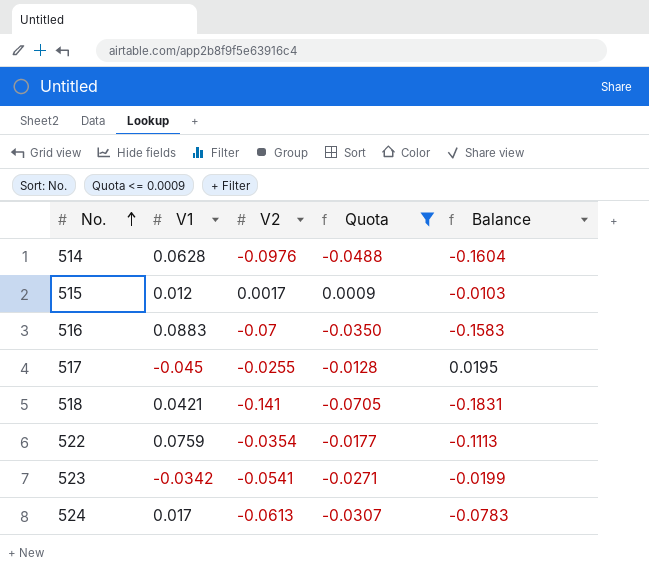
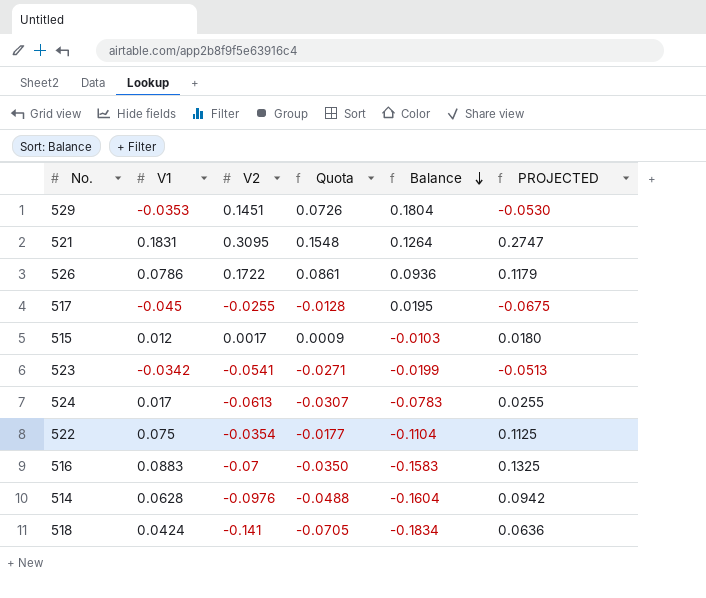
filter: Quota <= 0.0009 -> none
row order: No. ascending -> Balance descending
column PROJECTED | formula: none -> [V1] * 1.5
522 | V1: 0.0759 -> 0.075
522 | Balance: -0.1113 -> -0.1104
518 | V1: 0.0421 -> 0.0424
518 | Balance: -0.1831 -> -0.1834

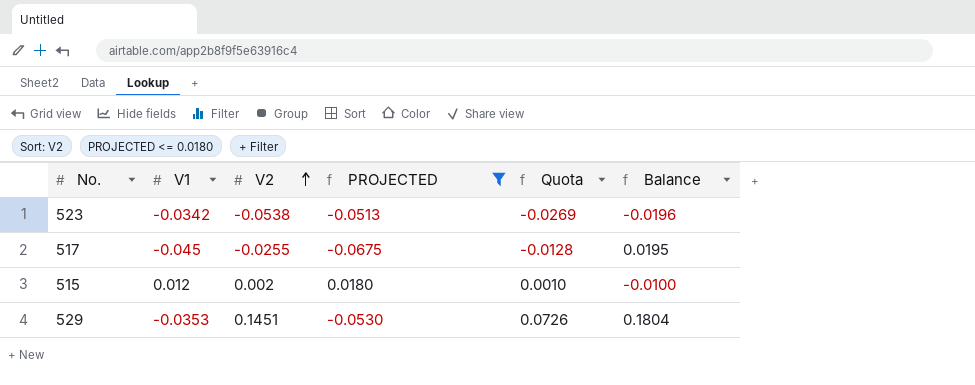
filter: none -> PROJECTED <= 0.0180
row order: Balance descending -> V2 ascending
column PROJECTED | position: 6 -> 4
523 | V2: -0.0541 -> -0.0538
523 | Quota: -0.0271 -> -0.0269
523 | Balance: -0.0199 -> -0.0196
515 | V2: 0.0017 -> 0.002
515 | Quota: 0.0009 -> 0.0010
515 | Balance: -0.0103 -> -0.0100

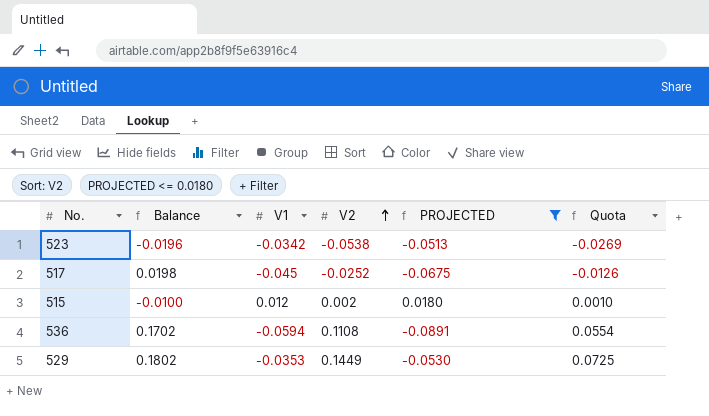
column Balance | position: 6 -> 2
517 | Balance: 0.0195 -> 0.0198
517 | V2: -0.0255 -> -0.0252
517 | Quota: -0.0128 -> -0.0126
row 536: none -> 0.1702 | -0.0594 | 0.1108 | -0.0891 | 0.0554
529 | Balance: 0.1804 -> 0.1802
529 | V2: 0.1451 -> 0.1449
529 | Quota: 0.0726 -> 0.0725

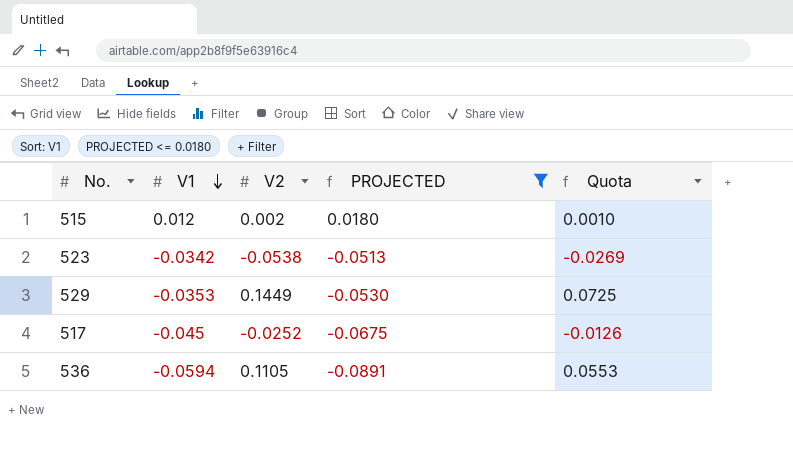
row order: V2 ascending -> V1 descending
column Balance | formula: [V2] - [V1] -> none
536 | V2: 0.1108 -> 0.1105
536 | Quota: 0.0554 -> 0.0553

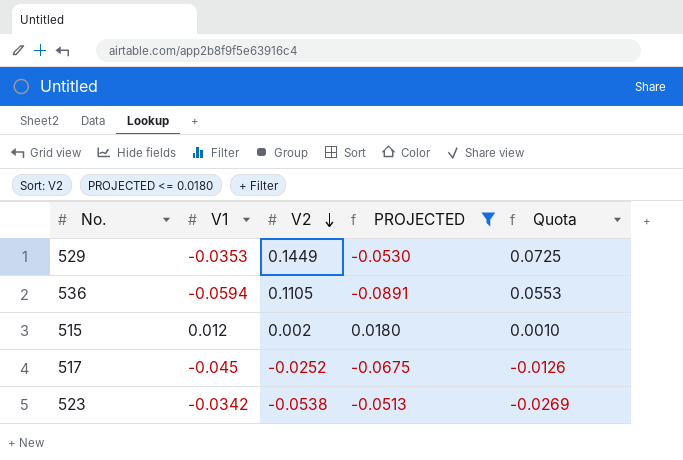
row order: V1 descending -> V2 descending

